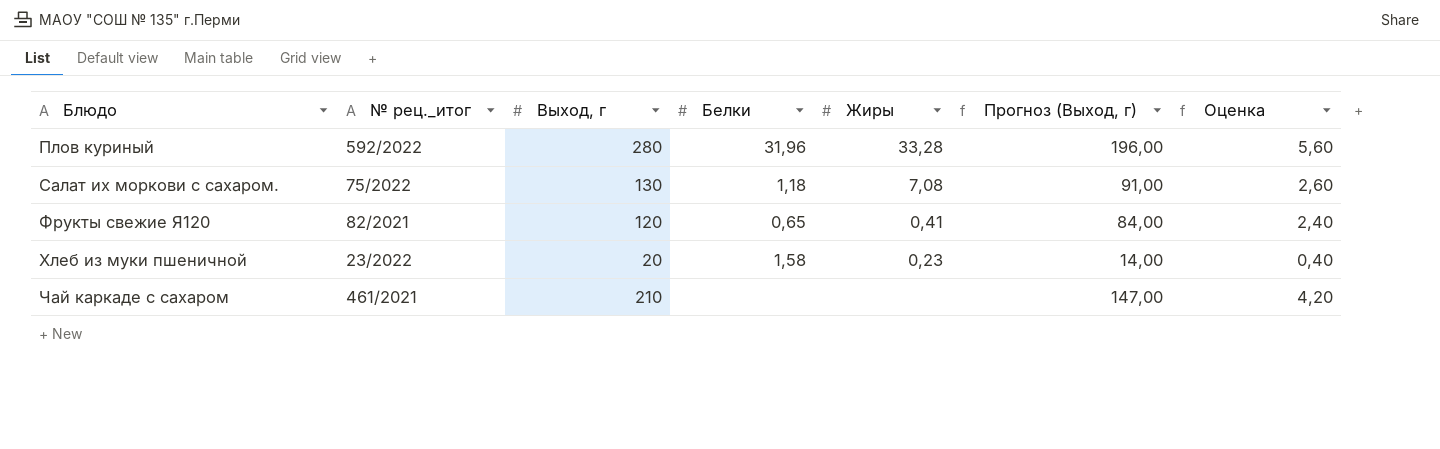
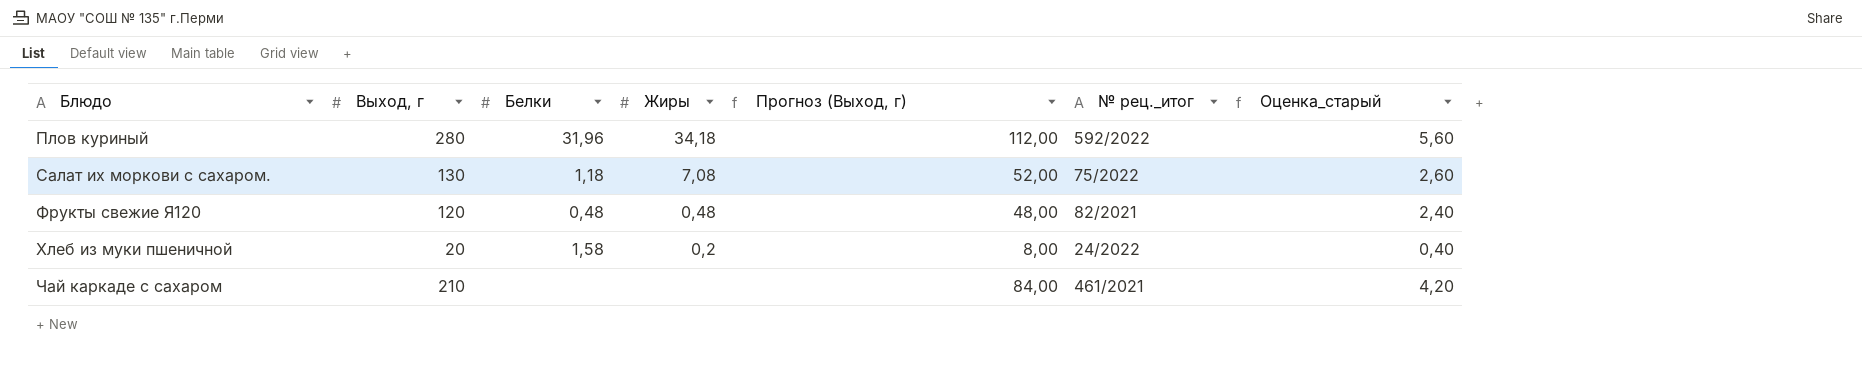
column Прогноз (Выход, г) | formula: [Выход, г] * 0,7 -> [Выход, г] * 0,4
column № рец._итог | position: 2 -> 6
column name: Оценка -> Оценка_старый
Плов куриный | Жиры: 33,28 -> 34,18
Фрукты свежие Я120 | Белки: 0,65 -> 0,48
Фрукты свежие Я120 | Жиры: 0,41 -> 0,48
Хлеб из муки пшеничной | Жиры: 0,23 -> 0,2
Хлеб из муки пшеничной | № рец._итог: 23/2022 -> 24/2022

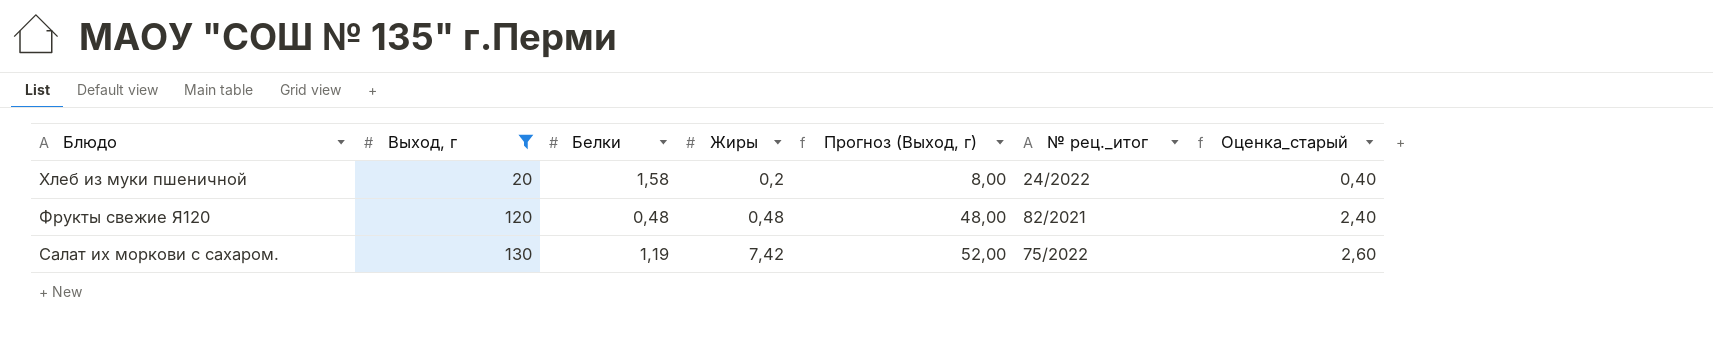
filter: none -> Выход, г <= 130
row order: Блюдо ascending -> Блюдо descending
Салат их моркови с сахаром. | Белки: 1,18 -> 1,19
Салат их моркови с сахаром. | Жиры: 7,08 -> 7,42

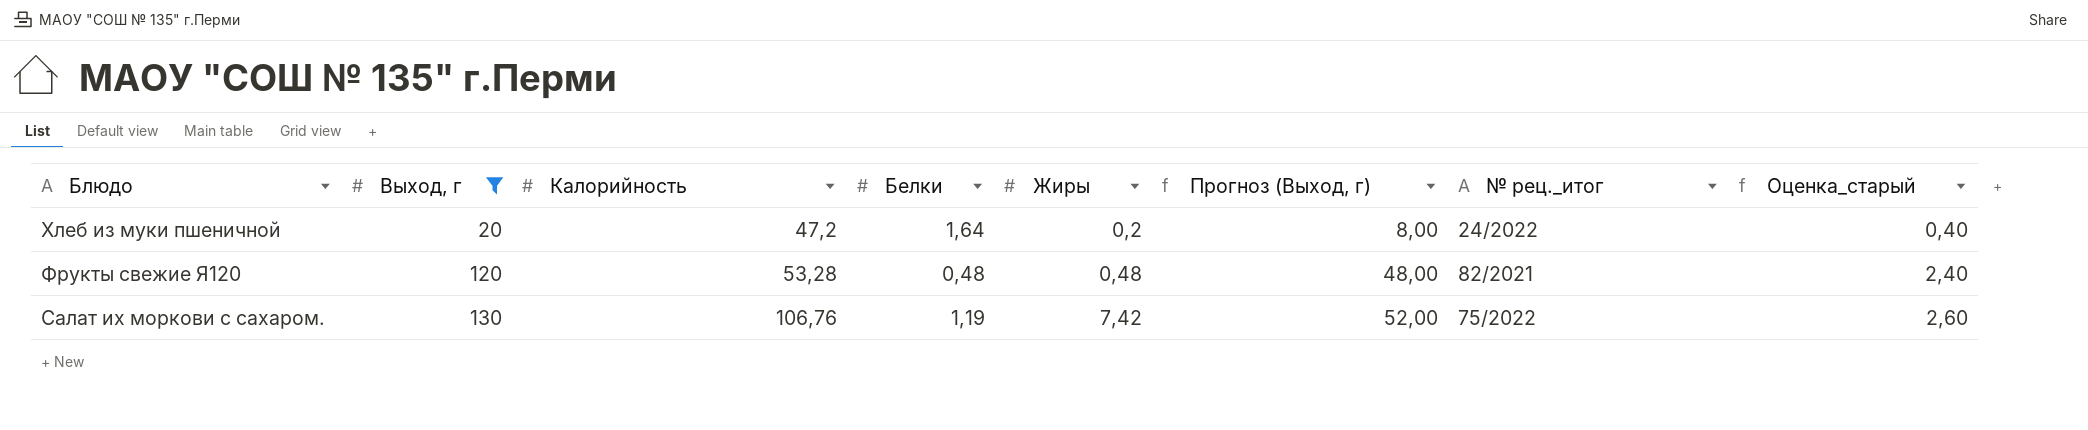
column Калорийность | position: none -> 3
Хлеб из муки пшеничной | Белки: 1,58 -> 1,64

